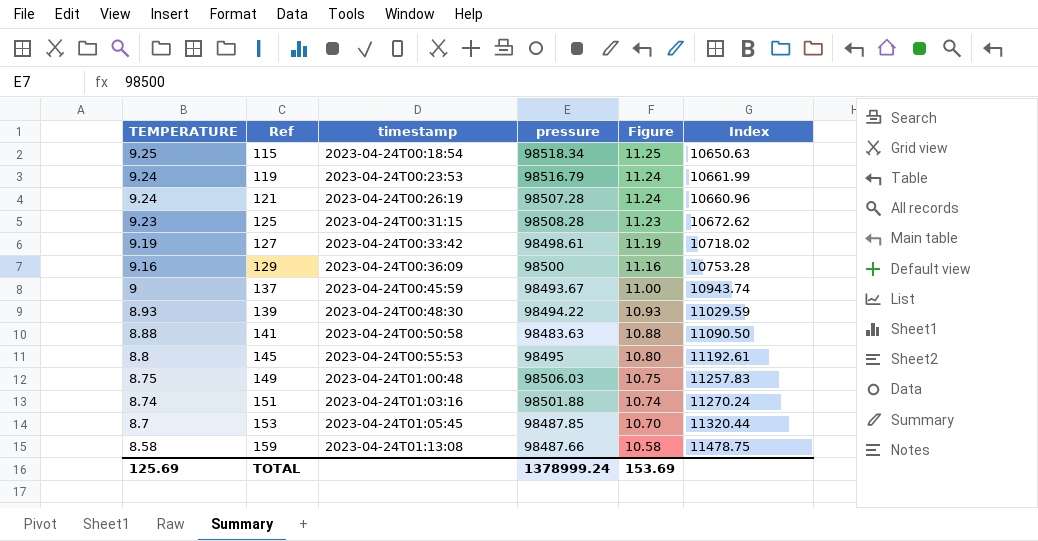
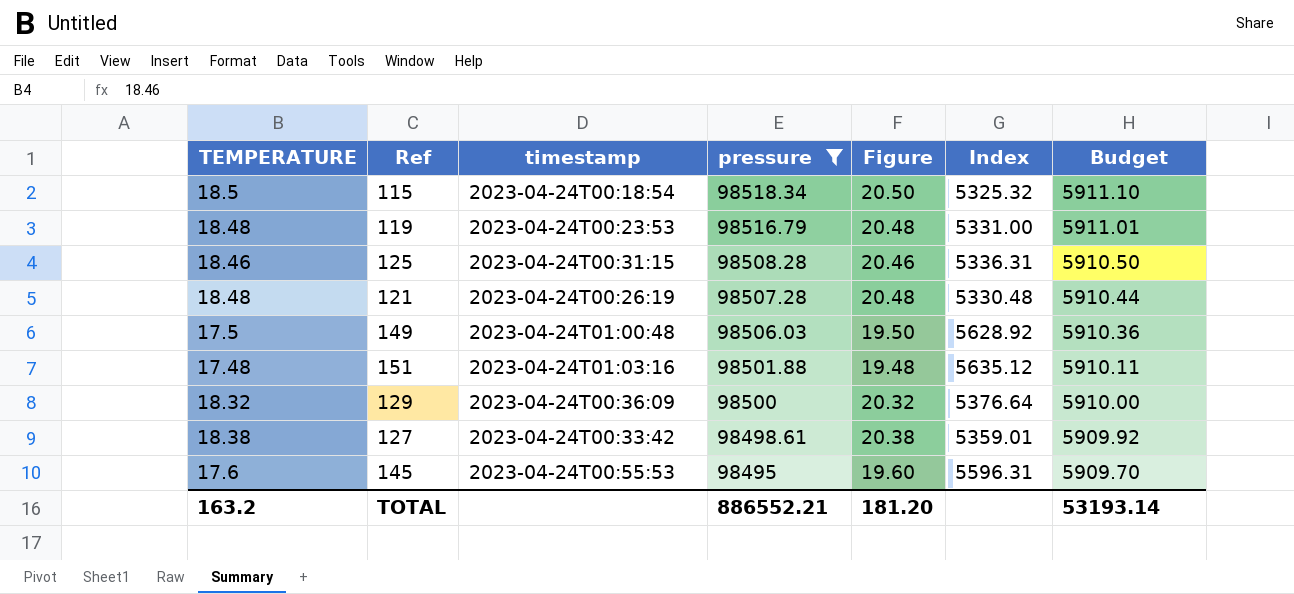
filter: none -> pressure >= 98495
row order: TEMPERATURE descending -> pressure descending
column Budget | formula: none -> [pressure] * 0.06
115 | TEMPERATURE: 9.25 -> 18.5
115 | Figure: 11.25 -> 20.50
115 | Index: 10650.63 -> 5325.32
119 | TEMPERATURE: 9.24 -> 18.48
119 | Figure: 11.24 -> 20.48
119 | Index: 10661.99 -> 5331.00
125 | TEMPERATURE: 9.23 -> 18.46
125 | Figure: 11.23 -> 20.46
125 | Index: 10672.62 -> 5336.31
121 | TEMPERATURE: 9.24 -> 18.48
121 | Figure: 11.24 -> 20.48
121 | Index: 10660.96 -> 5330.48
149 | TEMPERATURE: 8.75 -> 17.5
149 | Figure: 10.75 -> 19.50
149 | Index: 11257.83 -> 5628.92
151 | TEMPERATURE: 8.74 -> 17.48
151 | Figure: 10.74 -> 19.48
151 | Index: 11270.24 -> 5635.12
129 | TEMPERATURE: 9.16 -> 18.32
129 | Figure: 11.16 -> 20.32
129 | Index: 10753.28 -> 5376.64
127 | TEMPERATURE: 9.19 -> 18.38
127 | Figure: 11.19 -> 20.38
127 | Index: 10718.02 -> 5359.01
145 | TEMPERATURE: 8.8 -> 17.6
145 | Figure: 10.80 -> 19.60
145 | Index: 11192.61 -> 5596.31
TOTAL | TEMPERATURE: 125.69 -> 163.2
TOTAL | pressure: 1378999.24 -> 886552.21
TOTAL | Figure: 153.69 -> 181.20

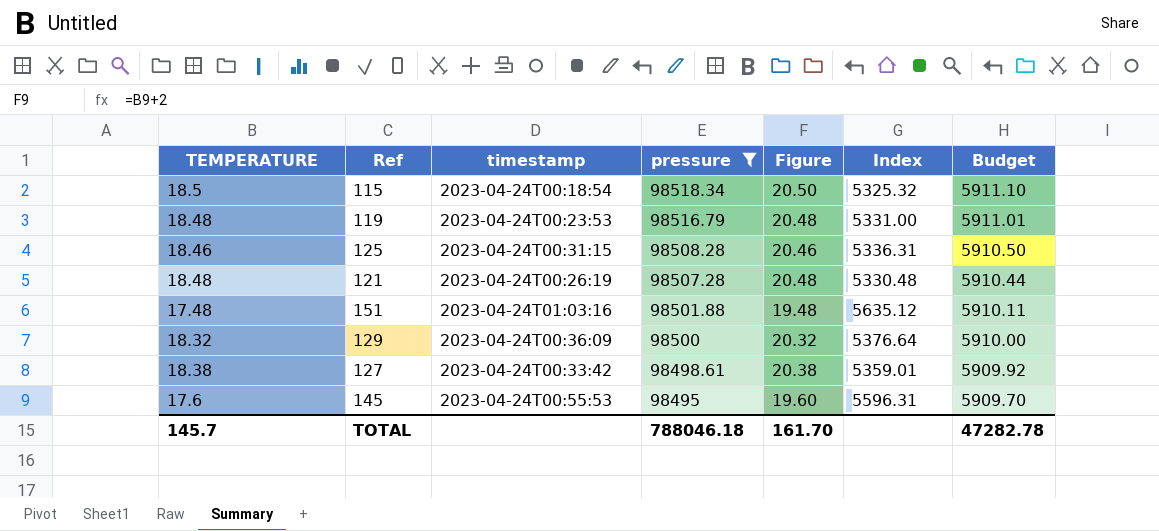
row 149: 17.5 | 2023-04-24T01:00:48 | 98506.03 | 19.50 | 5628.92 | 5910.36 -> none
TOTAL | TEMPERATURE: 163.2 -> 145.7
TOTAL | pressure: 886552.21 -> 788046.18
TOTAL | Figure: 181.20 -> 161.70
TOTAL | Budget: 53193.14 -> 47282.78

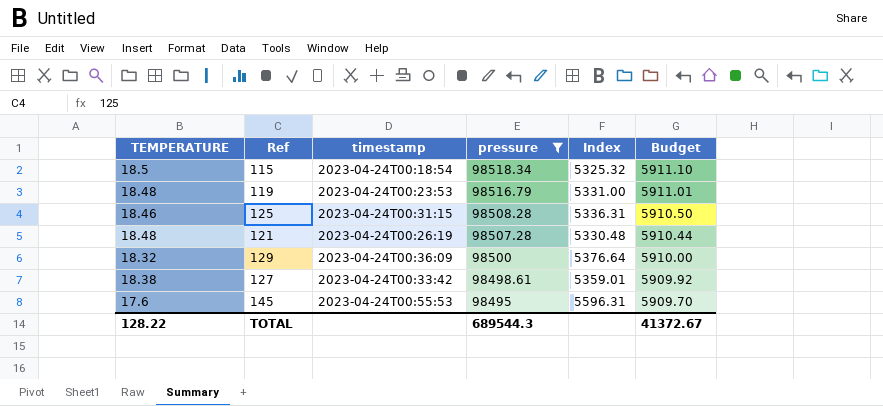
column Figure | formula: [TEMPERATURE] + 2 -> none
row 151: 17.48 | 2023-04-24T01:03:16 | 98501.88 | 19.48 | 5635.12 | 5910.11 -> none
TOTAL | TEMPERATURE: 145.7 -> 128.22
TOTAL | pressure: 788046.18 -> 689544.3
TOTAL | Budget: 47282.78 -> 41372.67

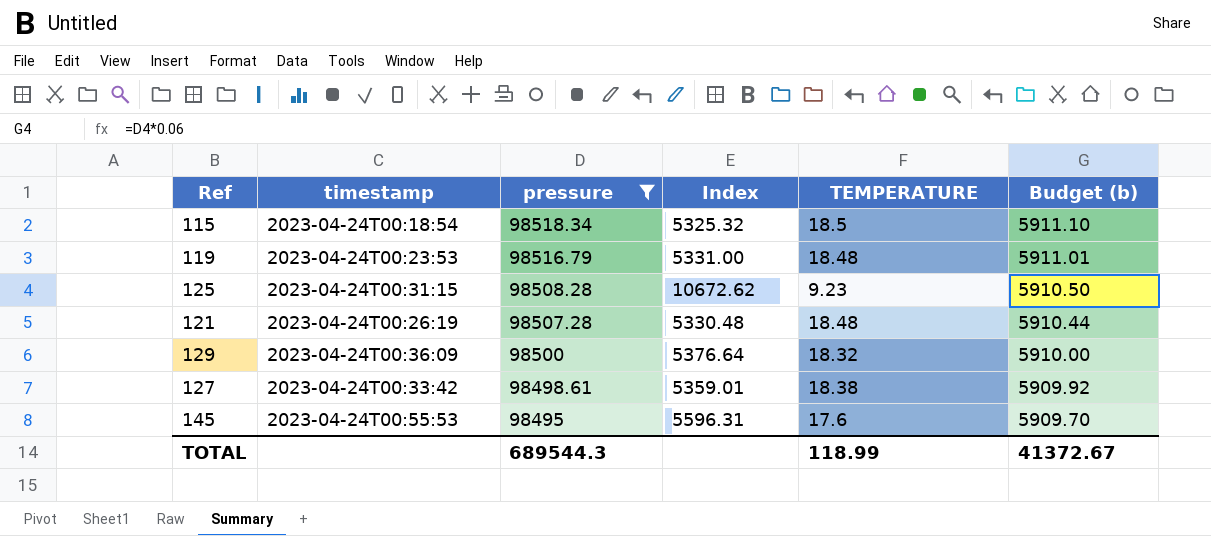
column TEMPERATURE | position: 1 -> 5
column name: Budget -> Budget (b)
125 | Index: 5336.31 -> 10672.62
125 | TEMPERATURE: 18.46 -> 9.23
TOTAL | TEMPERATURE: 128.22 -> 118.99

